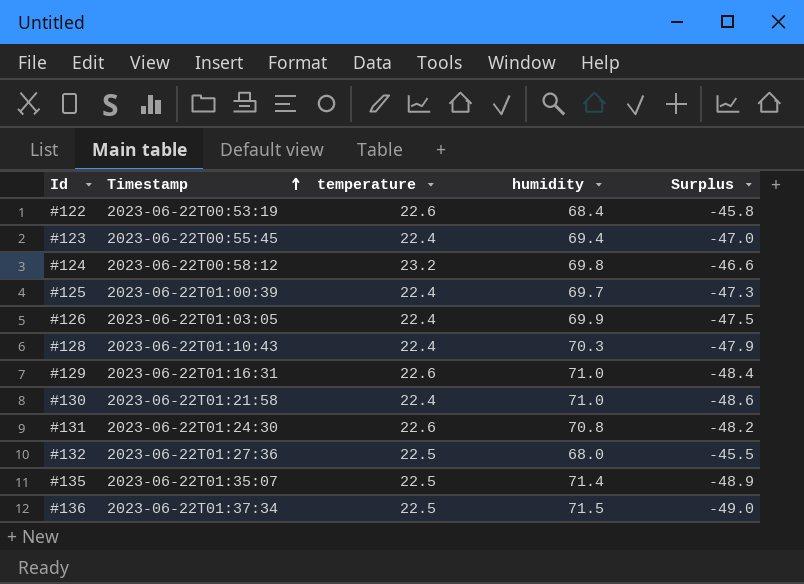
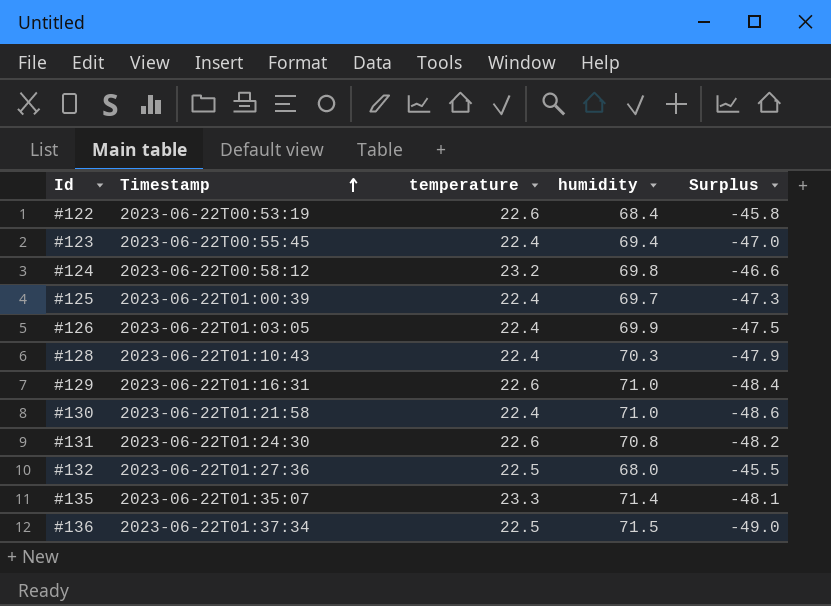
#135 | temperature: 22.5 -> 23.3
#135 | Surplus: -48.9 -> -48.1

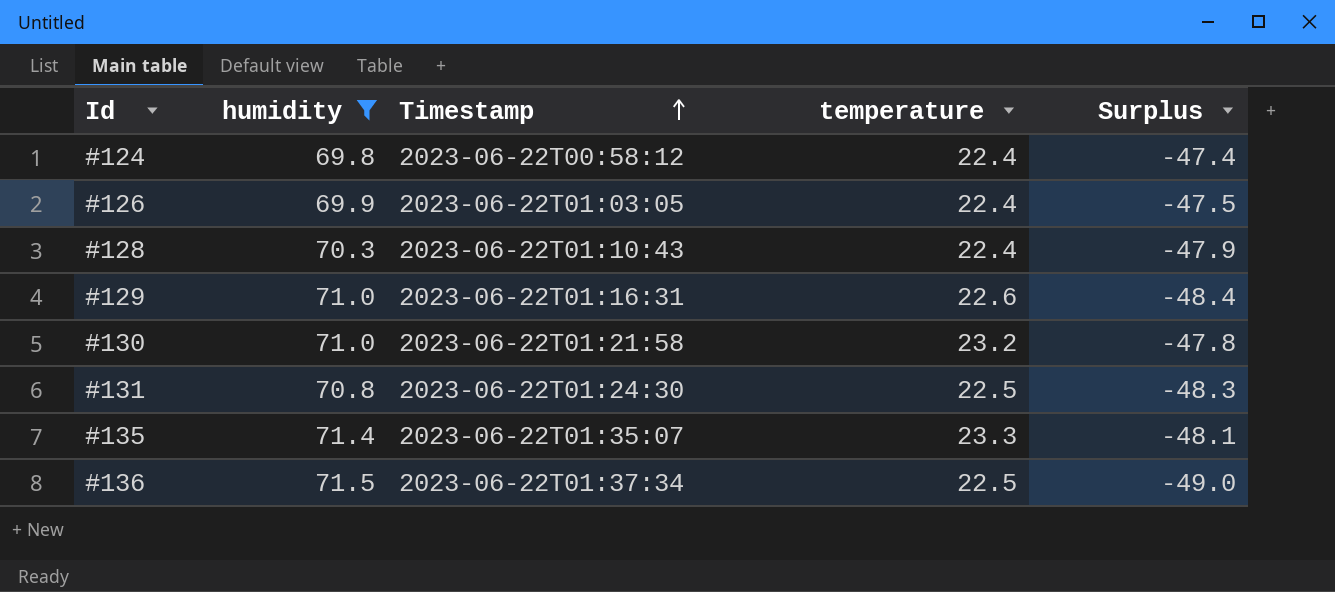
filter: none -> humidity >= 69.8
column humidity | position: 4 -> 2
#124 | temperature: 23.2 -> 22.4
#124 | Surplus: -46.6 -> -47.4
#130 | temperature: 22.4 -> 23.2
#130 | Surplus: -48.6 -> -47.8
#131 | temperature: 22.6 -> 22.5
#131 | Surplus: -48.2 -> -48.3

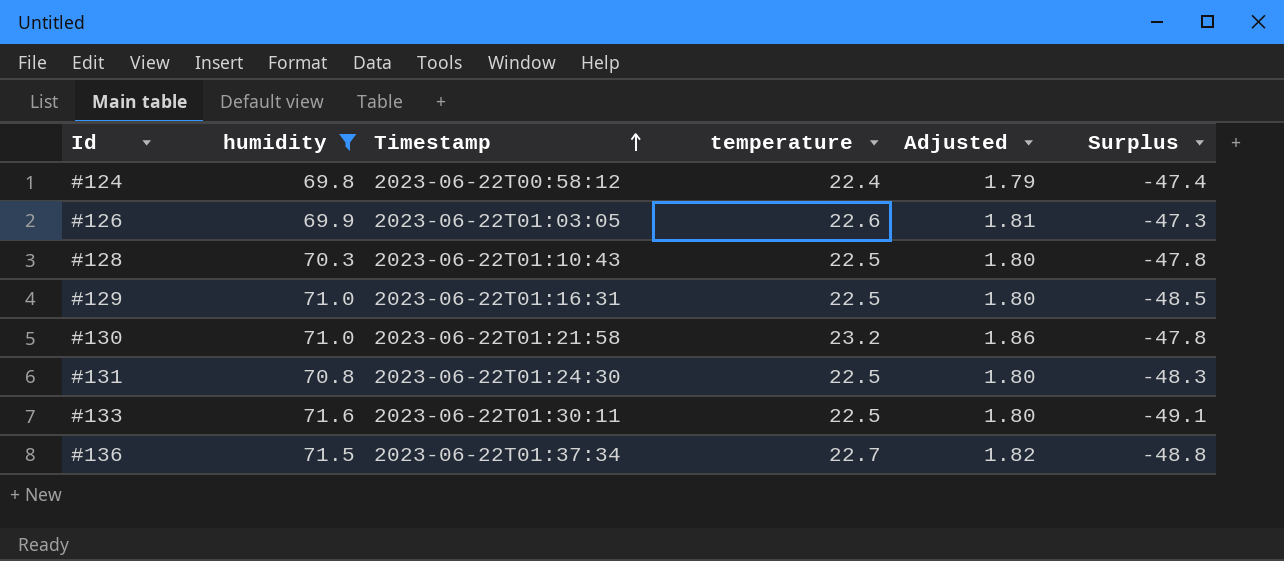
column Adjusted | formula: none -> [temperature] * 0.08
row #135: 71.4 | 2023-06-22T01:35:07 | 23.3 | -48.1 -> none
#126 | temperature: 22.4 -> 22.6
#126 | Surplus: -47.5 -> -47.3
#128 | temperature: 22.4 -> 22.5
#128 | Surplus: -47.9 -> -47.8
#129 | temperature: 22.6 -> 22.5
#129 | Surplus: -48.4 -> -48.5
row #133: none -> 71.6 | 2023-06-22T01:30:11 | 22.5 | 1.80 | -49.1
#136 | temperature: 22.5 -> 22.7
#136 | Surplus: -49.0 -> -48.8

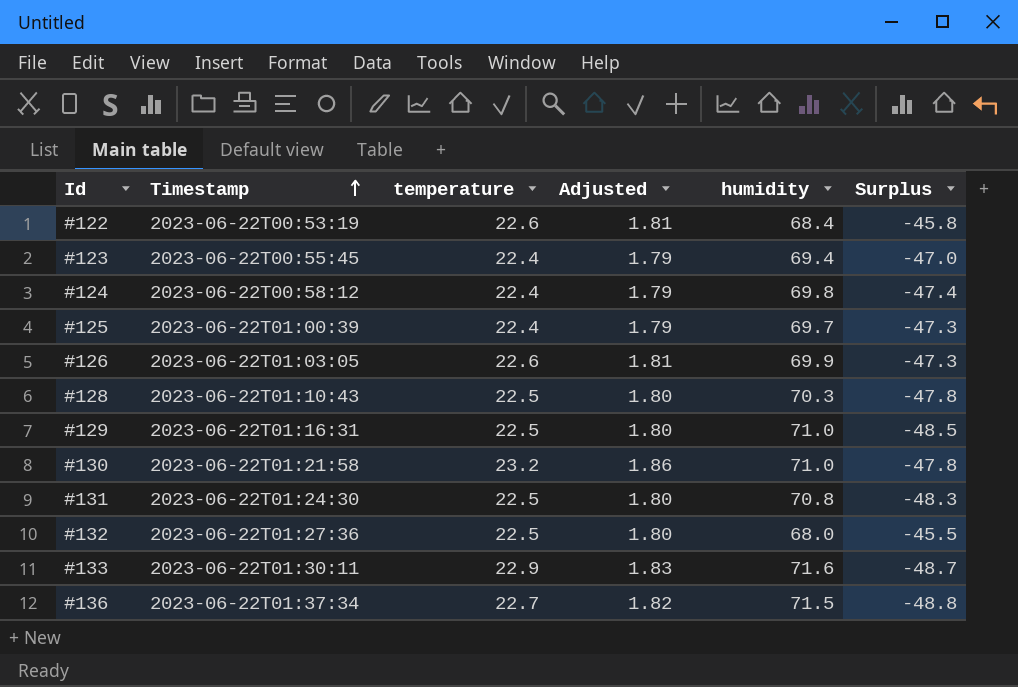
filter: humidity >= 69.8 -> none
column humidity | position: 2 -> 5
#133 | temperature: 22.5 -> 22.9
#133 | Adjusted: 1.80 -> 1.83
#133 | Surplus: -49.1 -> -48.7

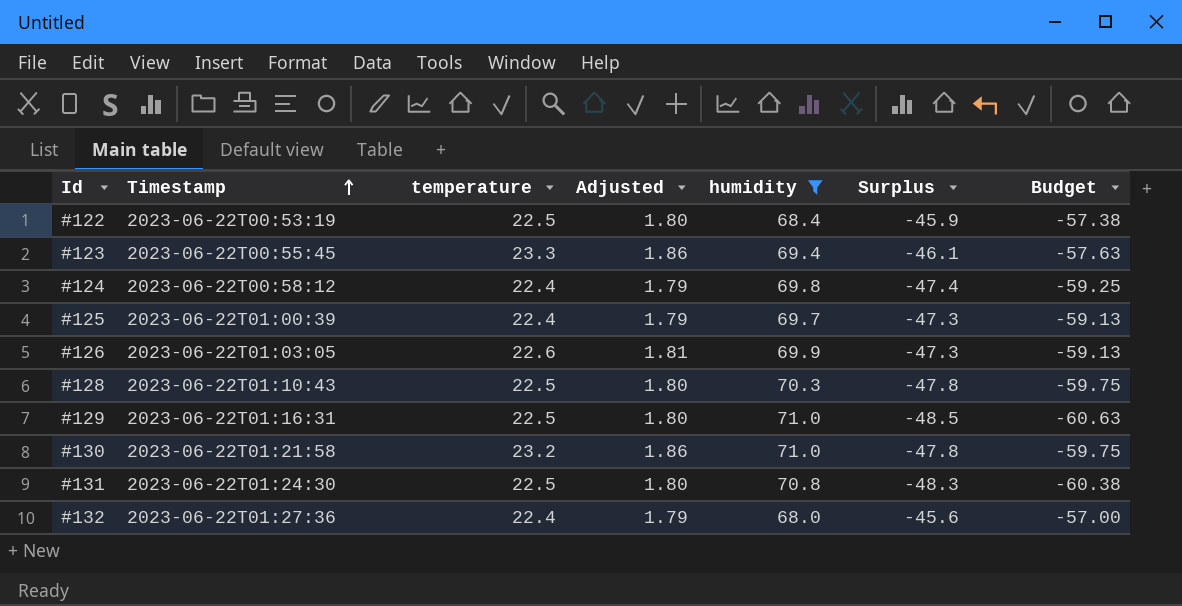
filter: none -> humidity <= 71.0
column Budget | formula: none -> [Surplus] * 1.25
#122 | temperature: 22.6 -> 22.5
#122 | Adjusted: 1.81 -> 1.80
#122 | Surplus: -45.8 -> -45.9
#123 | temperature: 22.4 -> 23.3
#123 | Adjusted: 1.79 -> 1.86
#123 | Surplus: -47.0 -> -46.1
#132 | temperature: 22.5 -> 22.4
#132 | Adjusted: 1.80 -> 1.79
#132 | Surplus: -45.5 -> -45.6

